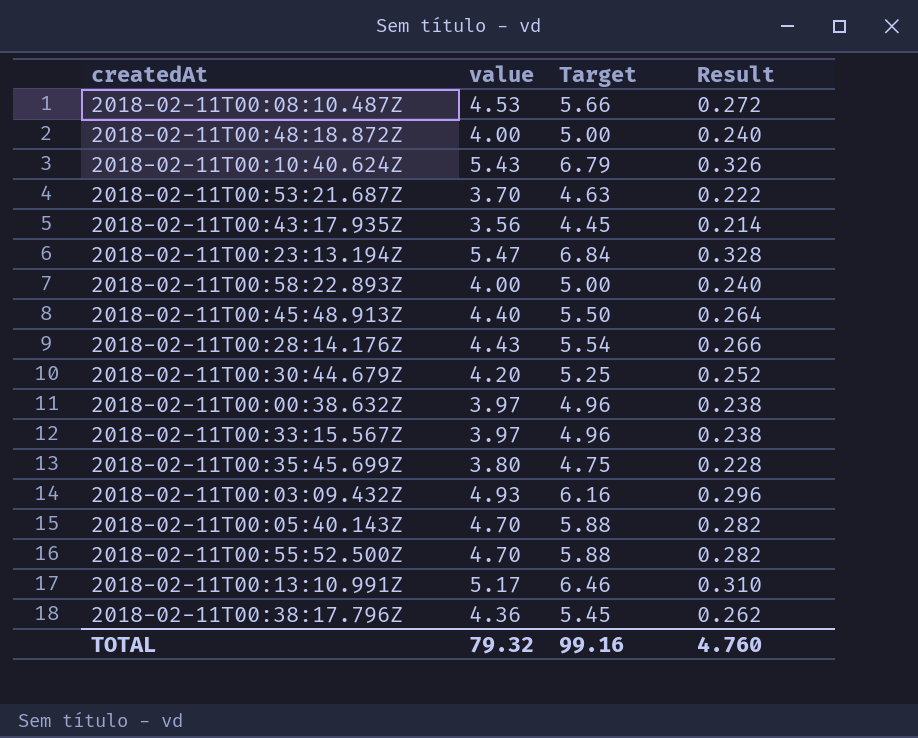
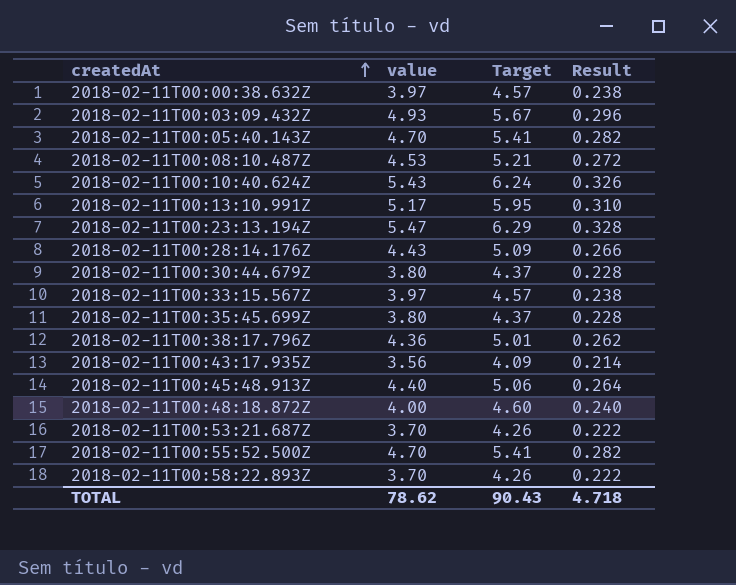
row order: none -> createdAt ascending
column Target | formula: [value] * 1.25 -> [value] * 1.15
2018-02-11T00:30:44.679Z | value: 4.20 -> 3.80
2018-02-11T00:30:44.679Z | Result: 0.252 -> 0.228
2018-02-11T00:58:22.893Z | value: 4.00 -> 3.70
2018-02-11T00:58:22.893Z | Result: 0.240 -> 0.222
TOTAL | value: 79.32 -> 78.62
TOTAL | Target: 99.16 -> 90.43
TOTAL | Result: 4.760 -> 4.718

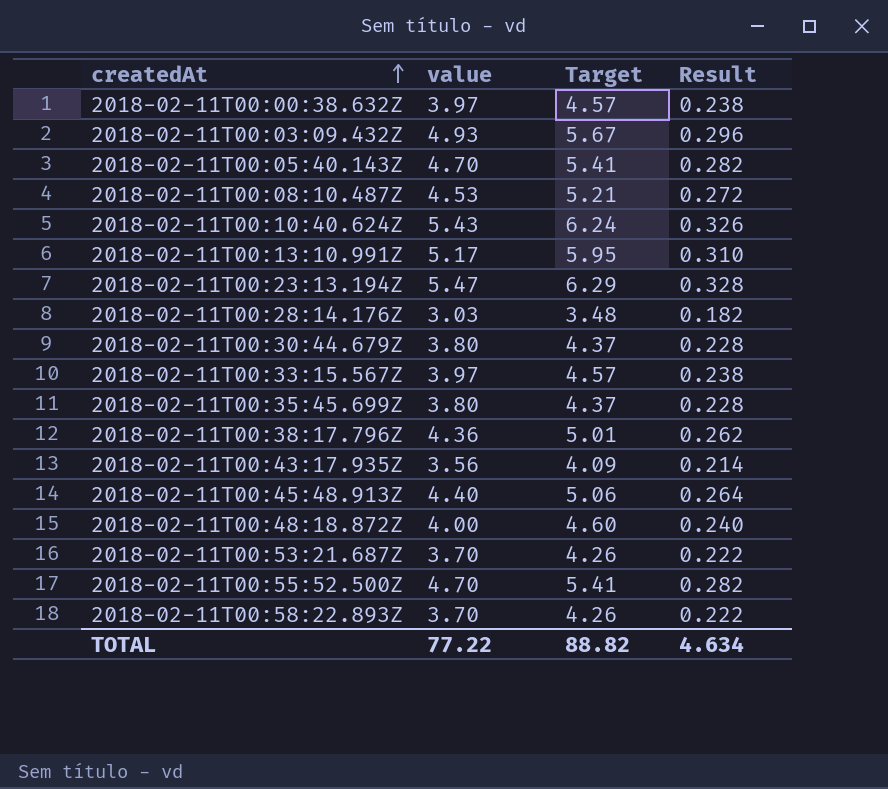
2018-02-11T00:28:14.176Z | value: 4.43 -> 3.03
2018-02-11T00:28:14.176Z | Target: 5.09 -> 3.48
2018-02-11T00:28:14.176Z | Result: 0.266 -> 0.182
TOTAL | value: 78.62 -> 77.22
TOTAL | Target: 90.43 -> 88.82
TOTAL | Result: 4.718 -> 4.634

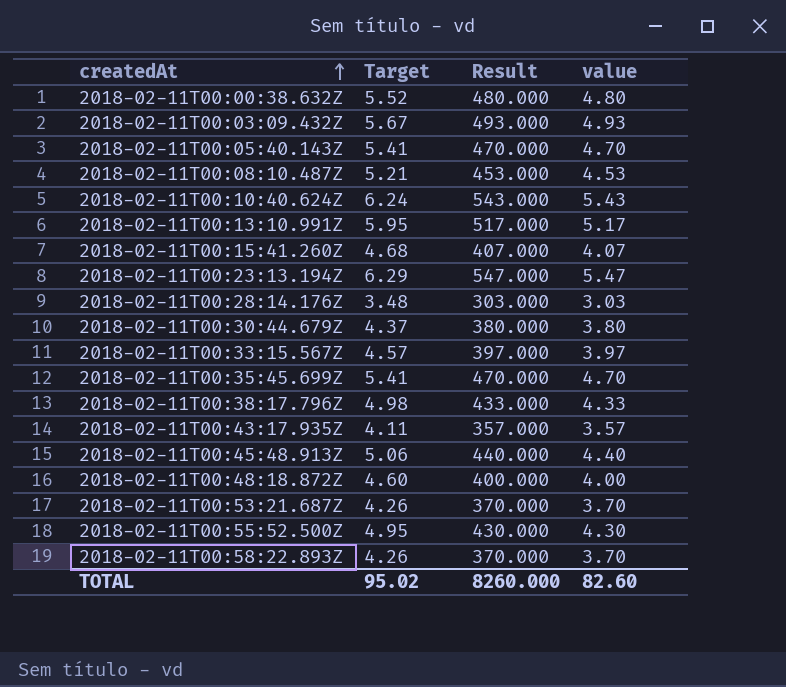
column Result | formula: [value] * 0.06 -> [value] * 100
column value | position: 2 -> 4
2018-02-11T00:00:38.632Z | Target: 4.57 -> 5.52
2018-02-11T00:00:38.632Z | value: 3.97 -> 4.80
row 2018-02-11T00:15:41.260Z: none -> 4.68 | 407.000 | 4.07
2018-02-11T00:35:45.699Z | Target: 4.37 -> 5.41
2018-02-11T00:35:45.699Z | value: 3.80 -> 4.70
2018-02-11T00:38:17.796Z | Target: 5.01 -> 4.98
2018-02-11T00:38:17.796Z | value: 4.36 -> 4.33
2018-02-11T00:43:17.935Z | Target: 4.09 -> 4.11
2018-02-11T00:43:17.935Z | value: 3.56 -> 3.57
2018-02-11T00:55:52.500Z | Target: 5.41 -> 4.95
2018-02-11T00:55:52.500Z | value: 4.70 -> 4.30
TOTAL | Target: 88.82 -> 95.02
TOTAL | Result: 4.634 -> 8260.000
TOTAL | value: 77.22 -> 82.60

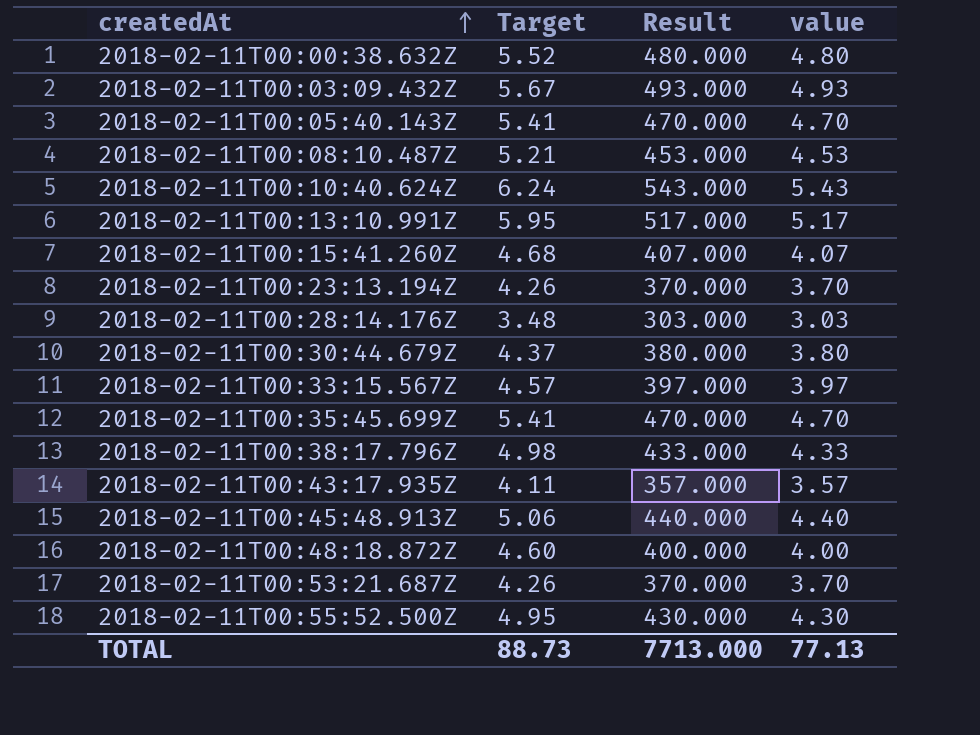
row 2018-02-11T00:58:22.893Z: 4.26 | 370.000 | 3.70 -> none
2018-02-11T00:23:13.194Z | Target: 6.29 -> 4.26
2018-02-11T00:23:13.194Z | Result: 547.000 -> 370.000
2018-02-11T00:23:13.194Z | value: 5.47 -> 3.70
TOTAL | Target: 95.02 -> 88.73
TOTAL | Result: 8260.000 -> 7713.000
TOTAL | value: 82.60 -> 77.13

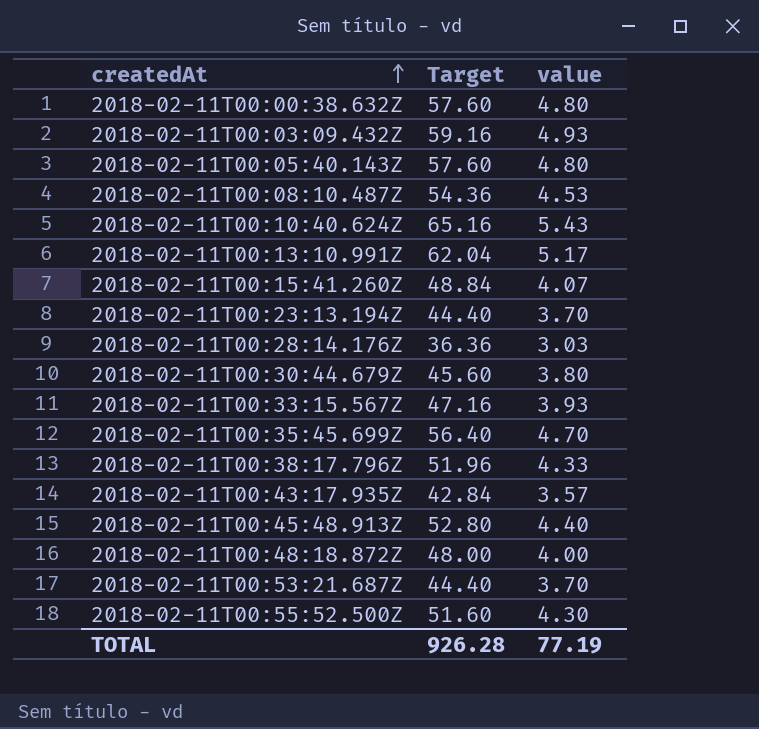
column Result | formula: [value] * 100 -> none
column Target | formula: [value] * 1.15 -> [value] * 12
2018-02-11T00:05:40.143Z | value: 4.70 -> 4.80
2018-02-11T00:33:15.567Z | value: 3.97 -> 3.93
TOTAL | Target: 88.73 -> 926.28
TOTAL | value: 77.13 -> 77.19

